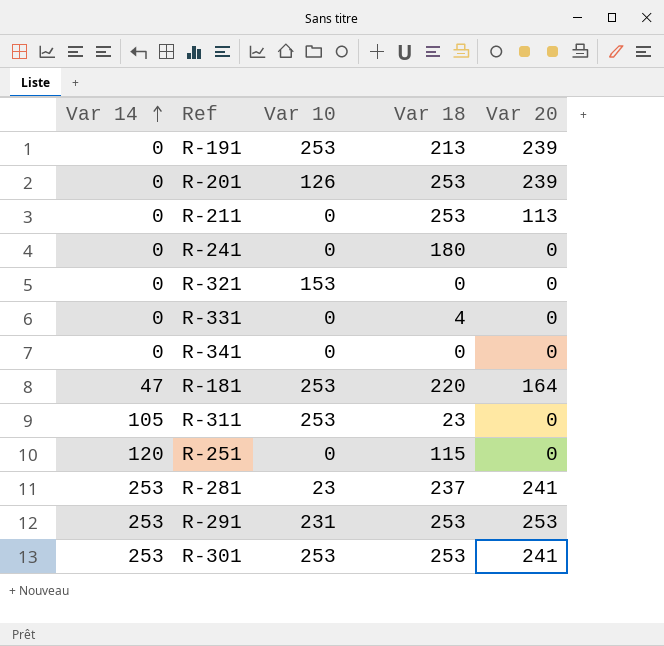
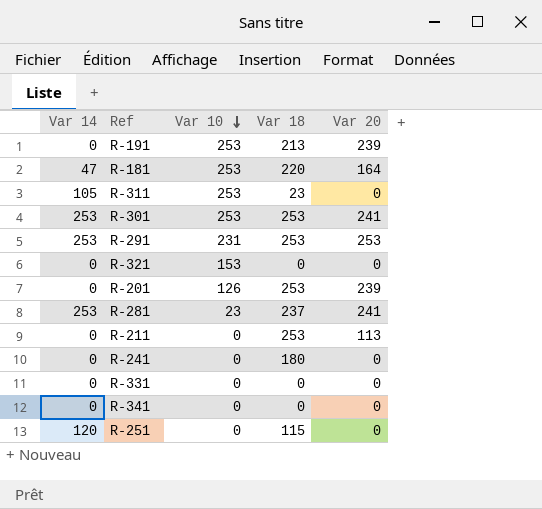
row order: Var 14 ascending -> Var 10 descending
R-331 | Var 18: 4 -> 0

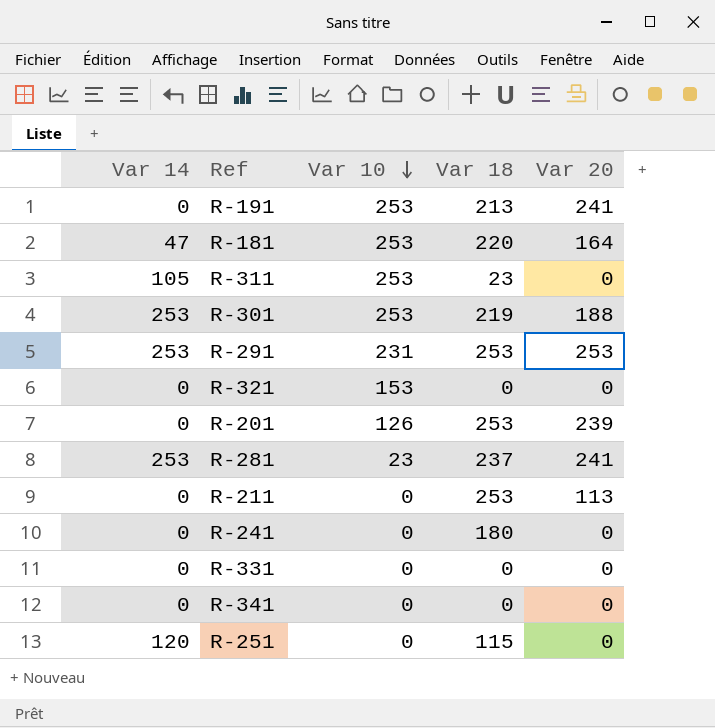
R-191 | Var 20: 239 -> 241
R-301 | Var 18: 253 -> 219
R-301 | Var 20: 241 -> 188

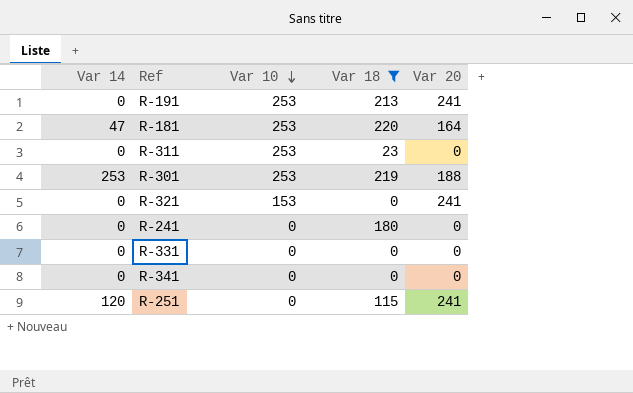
filter: none -> Var 18 <= 220
R-311 | Var 14: 105 -> 0
R-321 | Var 20: 0 -> 241
R-251 | Var 20: 0 -> 241

